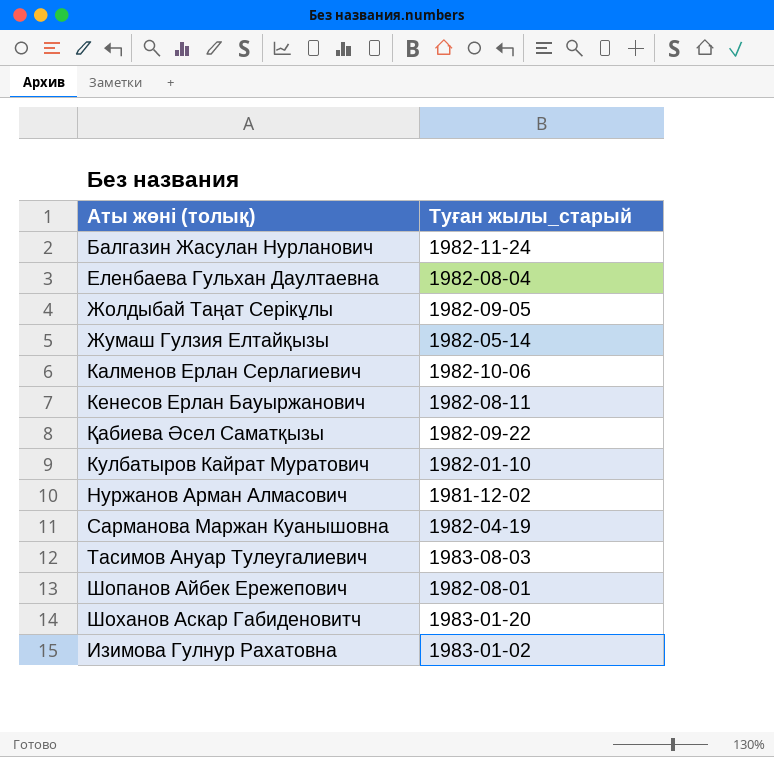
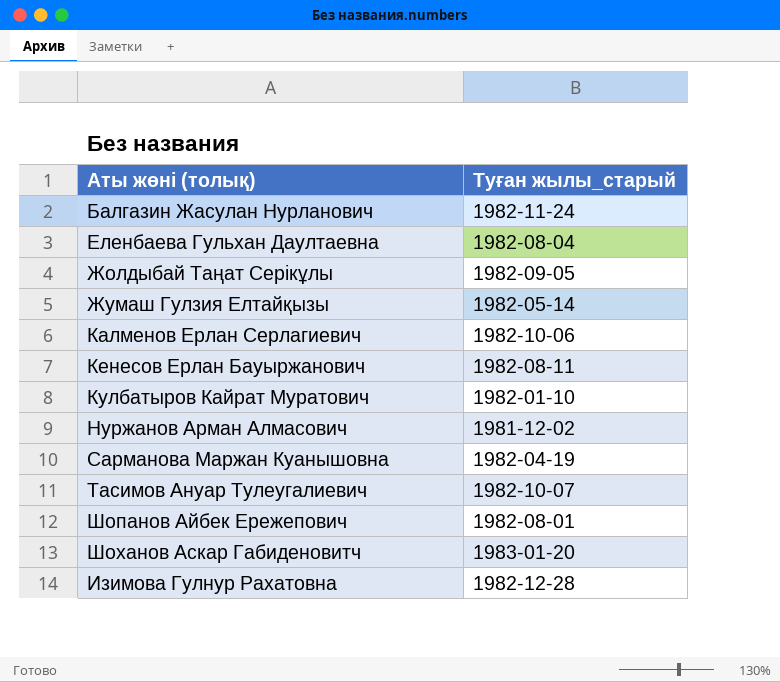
row Қабиева Әсел Саматқызы: 1982-09-22 -> none
Тасимов Ануар Тулеугалиевич | Туған жылы_старый: 1983-08-03 -> 1982-10-07
Изимова Гулнур Рахатовна | Туған жылы_старый: 1983-01-02 -> 1982-12-28

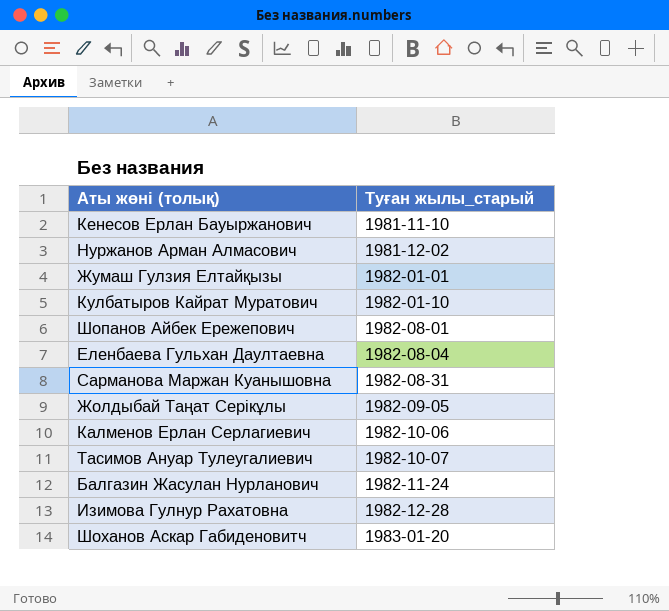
row order: none -> Туған жылы_старый ascending
Кенесов Ерлан Бауыржанович | Туған жылы_старый: 1982-08-11 -> 1981-11-10
Жумаш Гулзия Елтайқызы | Туған жылы_старый: 1982-05-14 -> 1982-01-01
Сарманова Маржан Куанышовна | Туған жылы_старый: 1982-04-19 -> 1982-08-31

